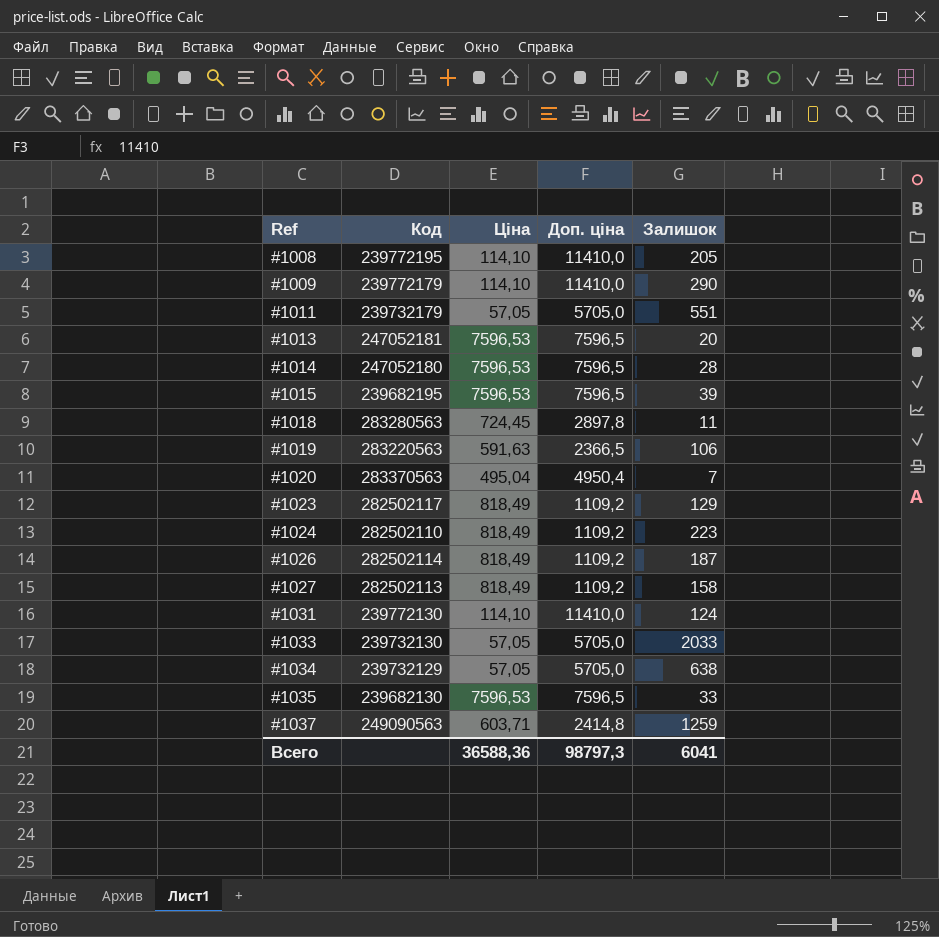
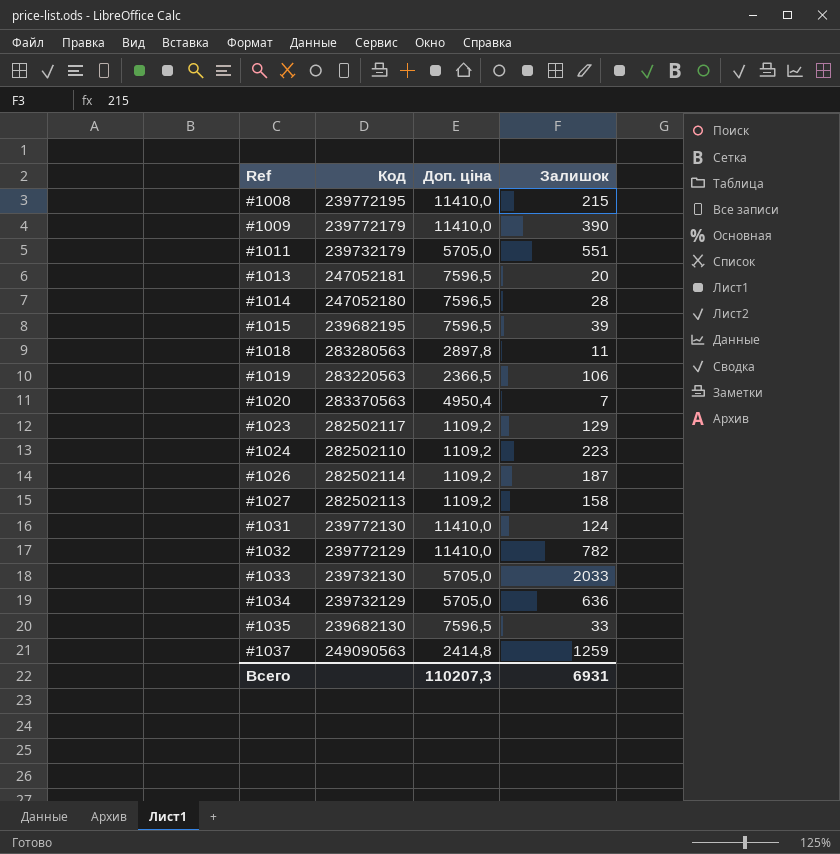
column Ціна | position: 3 -> none
#1008 | Залишок: 205 -> 215
#1009 | Залишок: 290 -> 390
row #1032: none -> 239772129 | 11410,0 | 782
#1034 | Залишок: 638 -> 636
Всего | Доп. ціна: 98797,3 -> 110207,3
Всего | Залишок: 6041 -> 6931

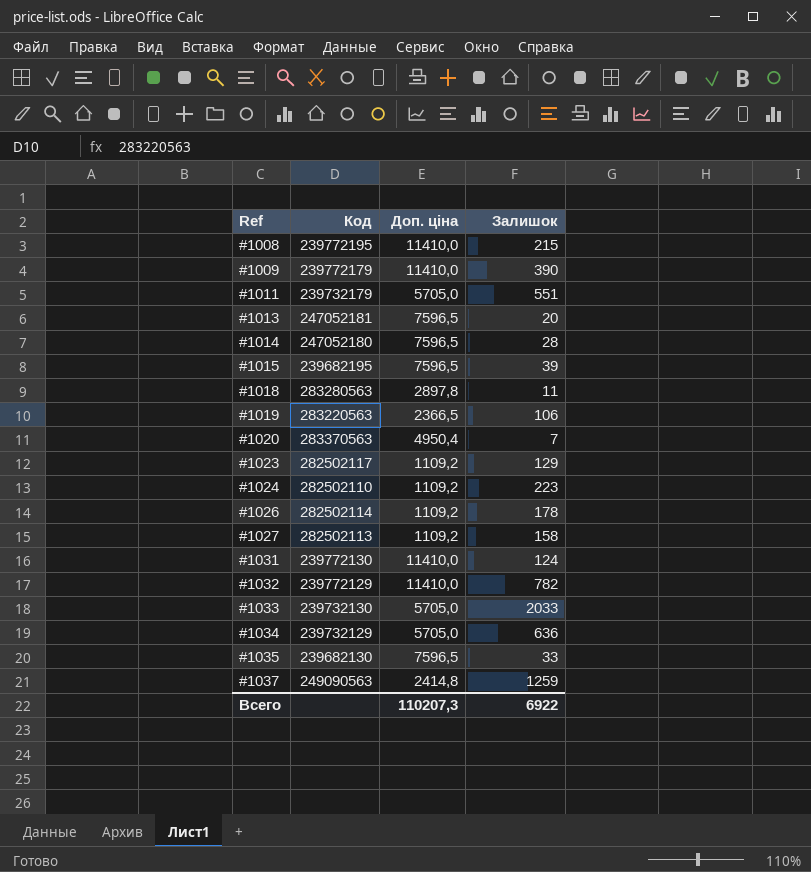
#1026 | Залишок: 187 -> 178
Всего | Залишок: 6931 -> 6922

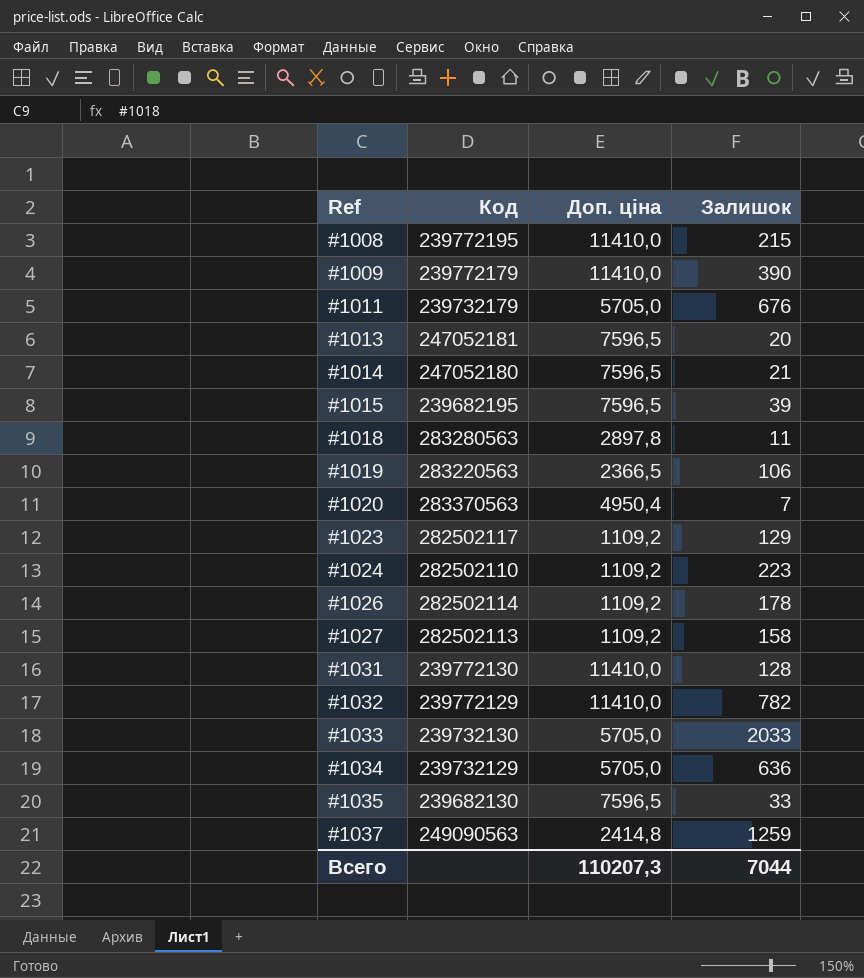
#1011 | Залишок: 551 -> 676
#1014 | Залишок: 28 -> 21
#1031 | Залишок: 124 -> 128
Всего | Залишок: 6922 -> 7044

